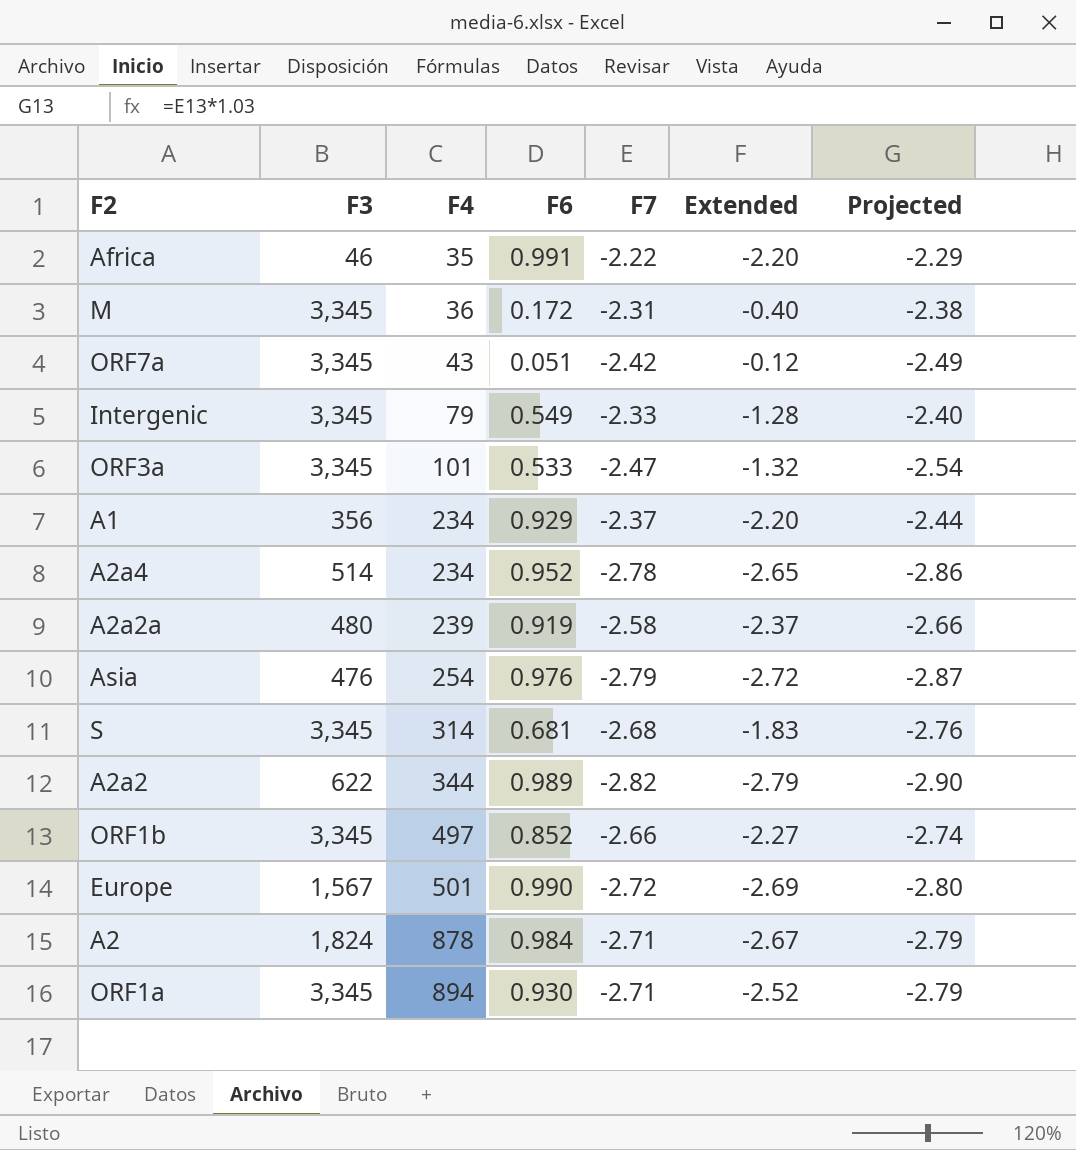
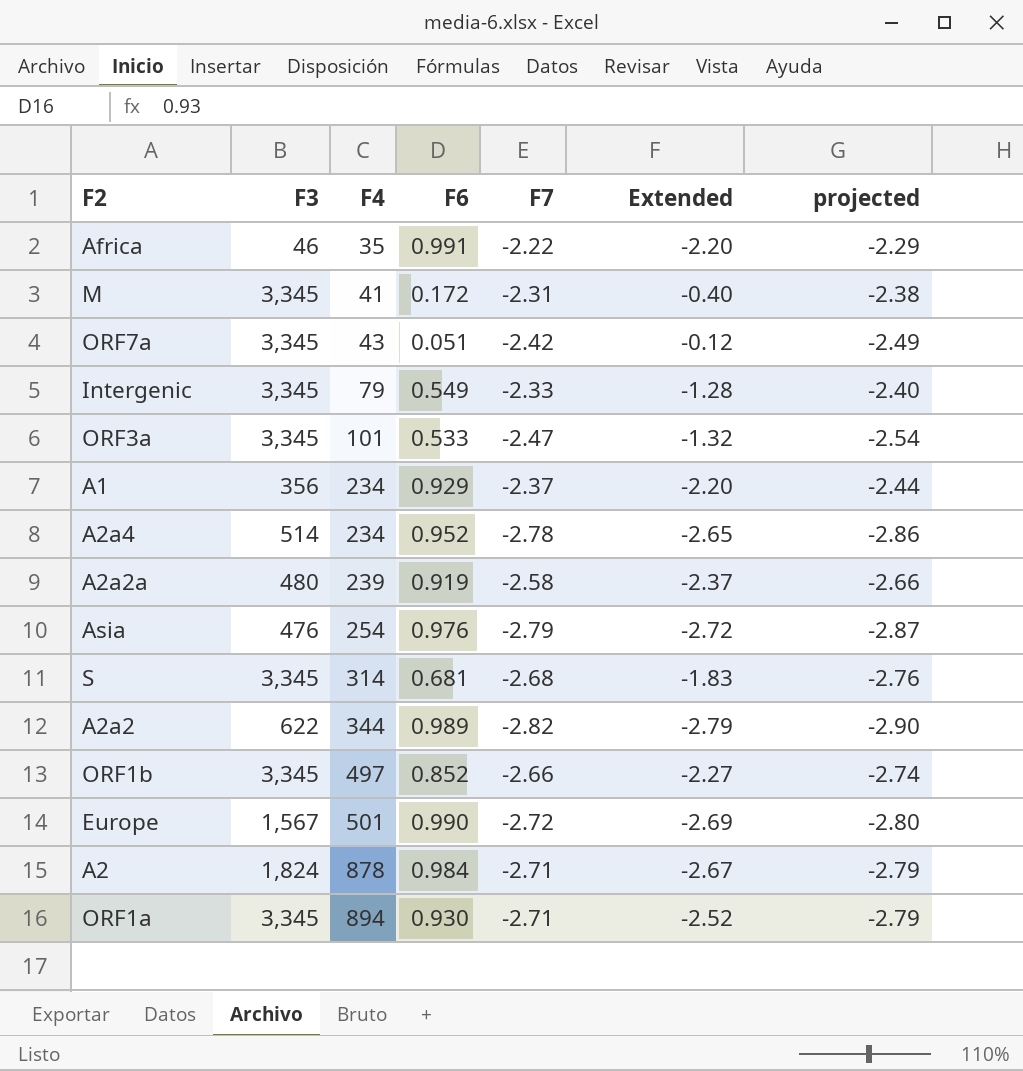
column name: Projected -> projected
M | F4: 36 -> 41

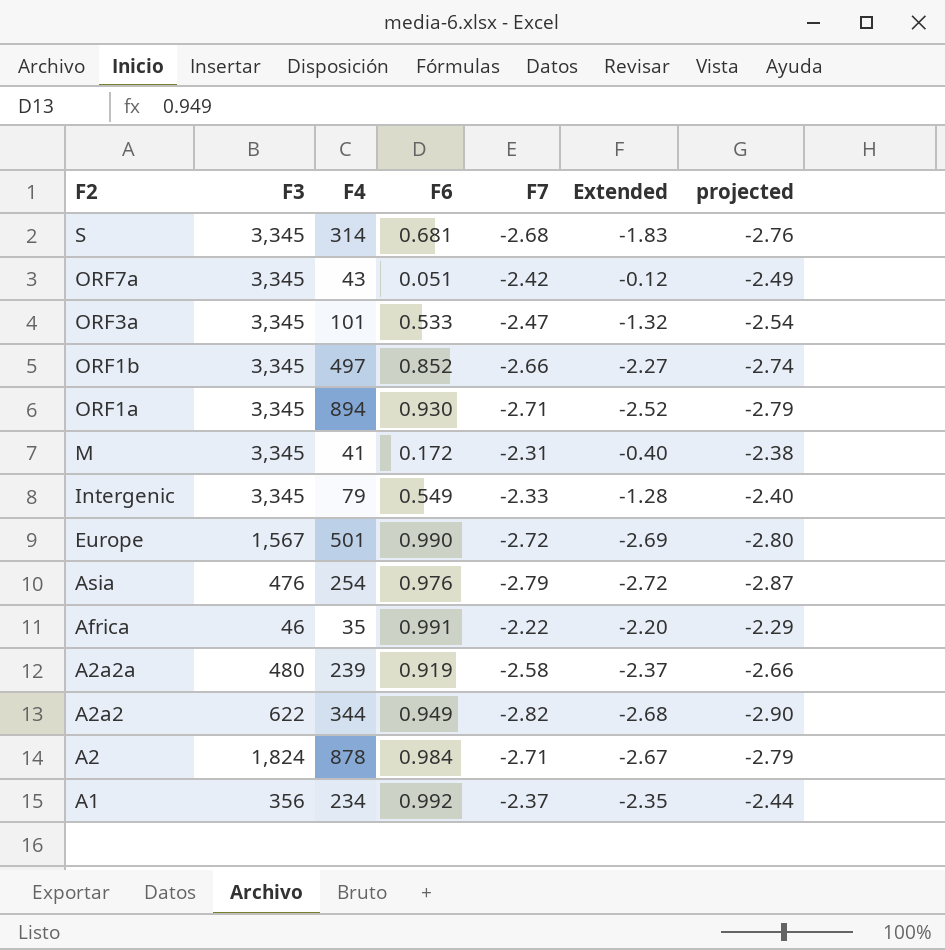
row order: F4 ascending -> F2 descending
row A2a4: 514 | 234 | 0.952 | -2.78 | -2.65 | -2.86 -> none
A2a2 | F6: 0.989 -> 0.949
A2a2 | Extended: -2.79 -> -2.68
A1 | F6: 0.929 -> 0.992
A1 | Extended: -2.20 -> -2.35

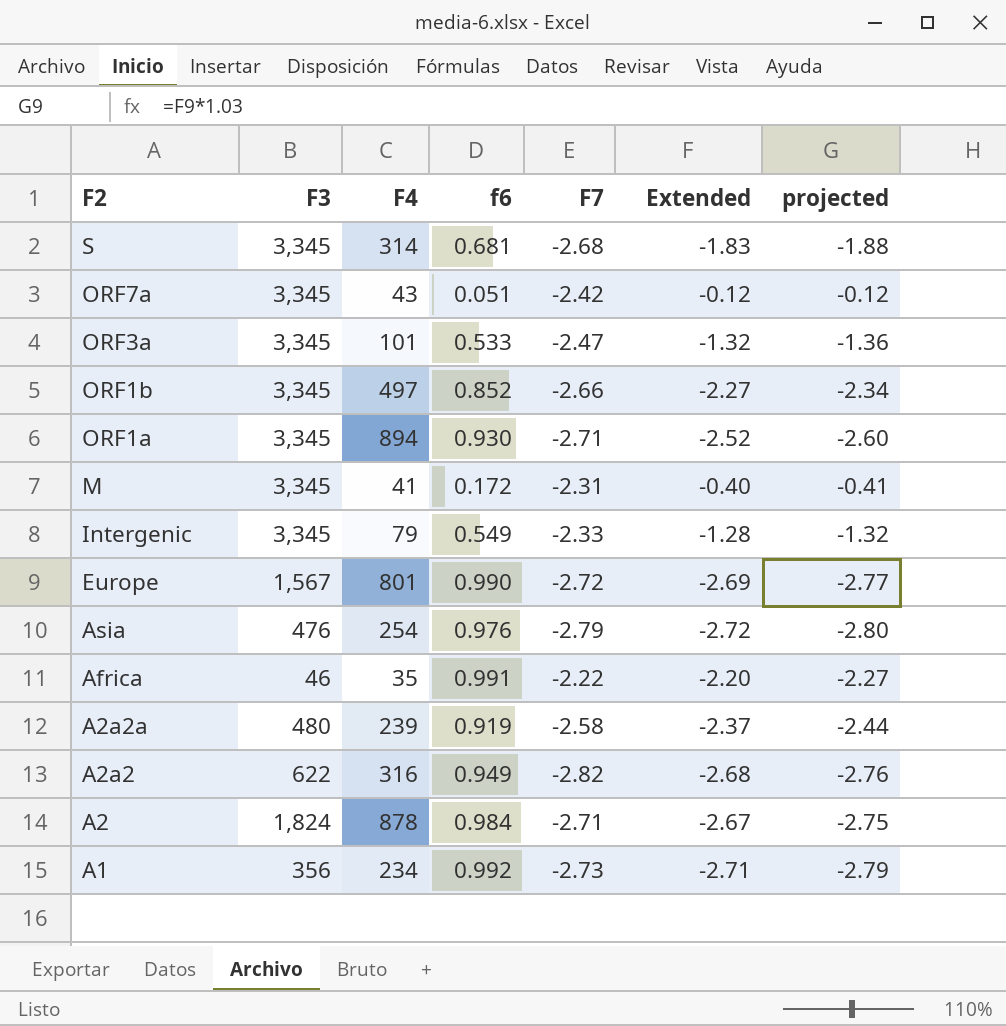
column name: F6 -> f6
column projected | formula: [F7] * 1.03 -> [Extended] * 1.03
Europe | F4: 501 -> 801
A2a2 | F4: 344 -> 316
A1 | F7: -2.37 -> -2.73
A1 | Extended: -2.35 -> -2.71

